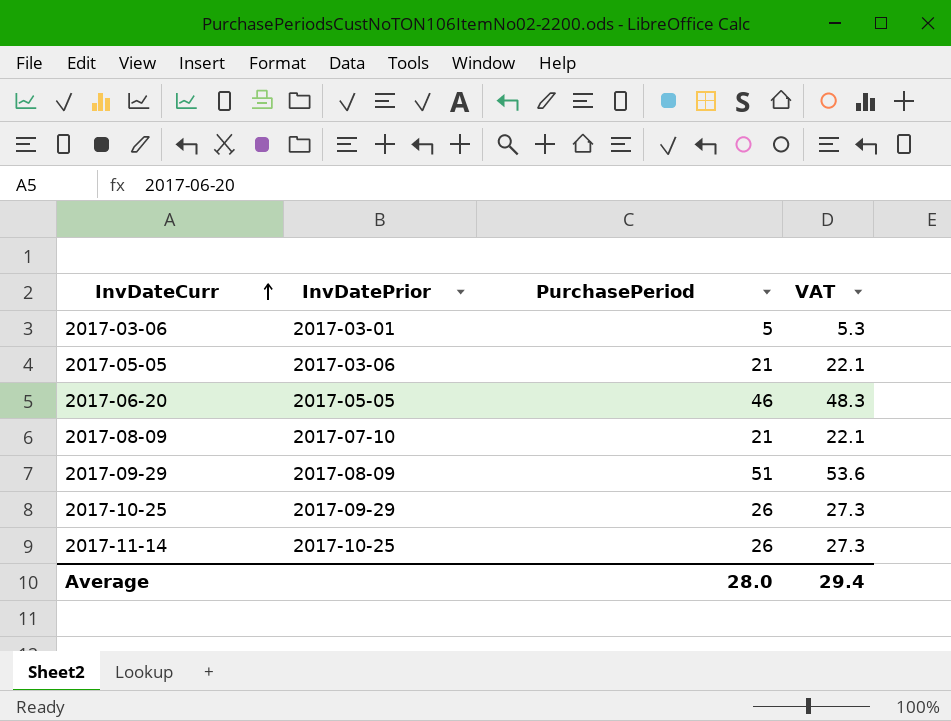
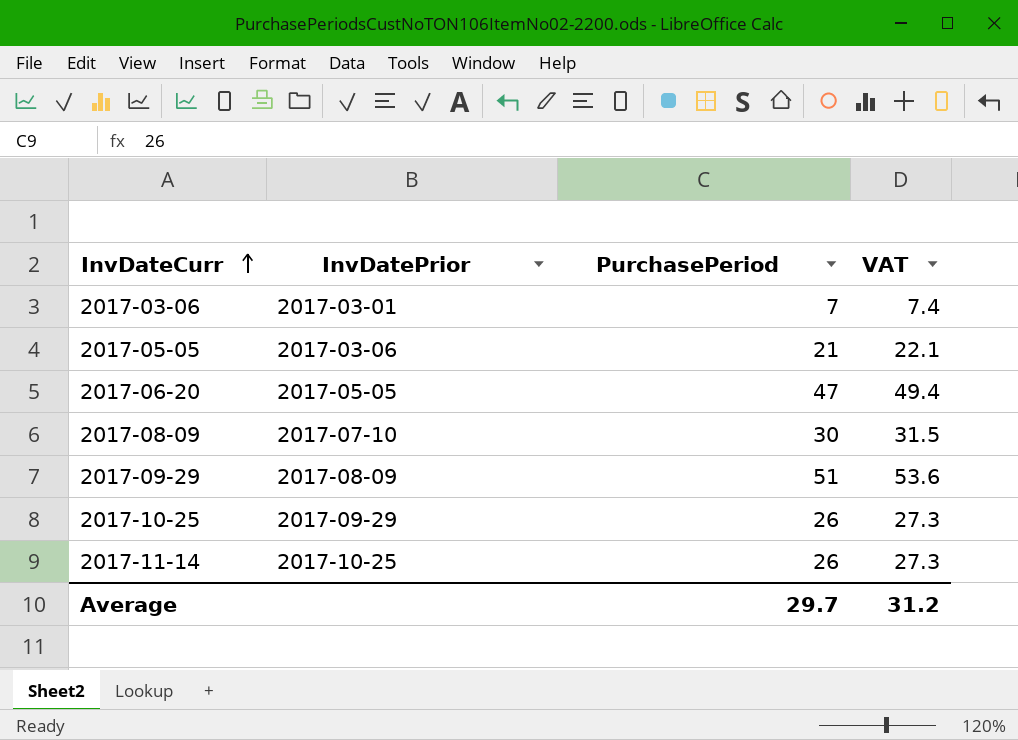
2017-03-06 | PurchasePeriod: 5 -> 7
2017-03-06 | VAT: 5.3 -> 7.4
2017-06-20 | PurchasePeriod: 46 -> 47
2017-06-20 | VAT: 48.3 -> 49.4
2017-08-09 | PurchasePeriod: 21 -> 30
2017-08-09 | VAT: 22.1 -> 31.5
Average | PurchasePeriod: 28.0 -> 29.7
Average | VAT: 29.4 -> 31.2

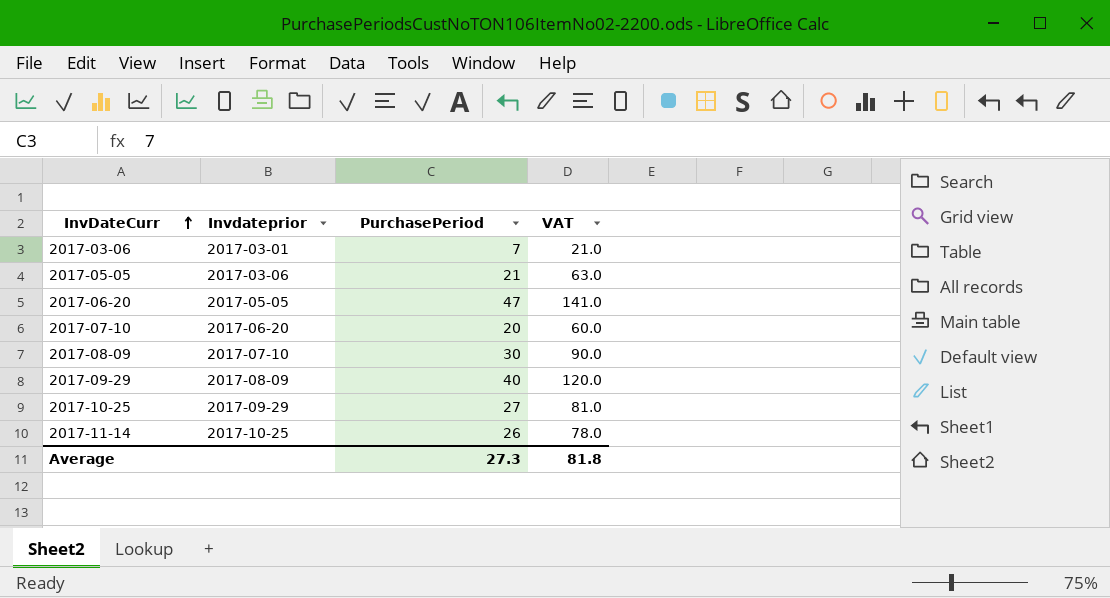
column name: InvDatePrior -> Invdateprior
column VAT | formula: [PurchasePeriod] * 1.05 -> [PurchasePeriod] * 3
row 2017-07-10: none -> 2017-06-20 | 20 | 60.0
2017-09-29 | PurchasePeriod: 51 -> 40
2017-10-25 | PurchasePeriod: 26 -> 27
Average | PurchasePeriod: 29.7 -> 27.3
Average | VAT: 31.2 -> 81.8

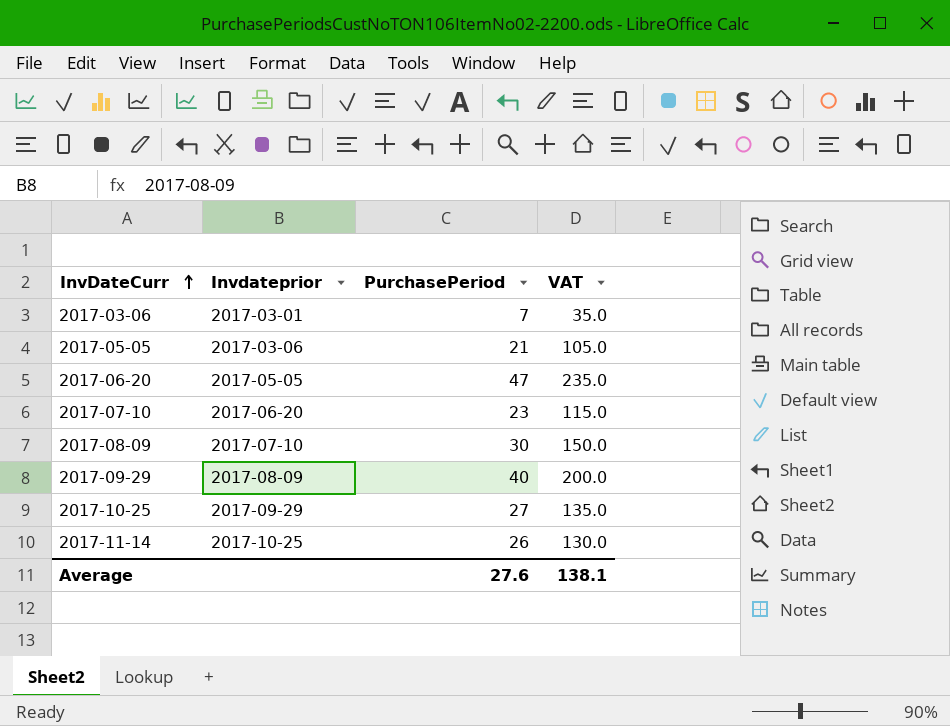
column VAT | formula: [PurchasePeriod] * 3 -> [PurchasePeriod] * 5
2017-07-10 | PurchasePeriod: 20 -> 23
Average | PurchasePeriod: 27.3 -> 27.6
Average | VAT: 81.8 -> 138.1

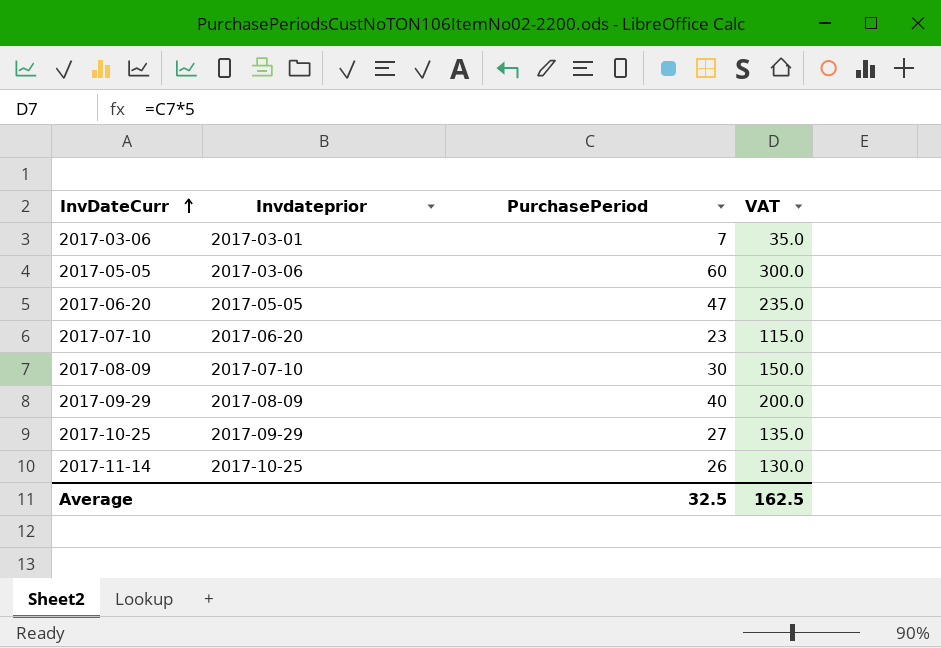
2017-05-05 | PurchasePeriod: 21 -> 60
2017-05-05 | VAT: 105.0 -> 300.0
Average | PurchasePeriod: 27.6 -> 32.5
Average | VAT: 138.1 -> 162.5

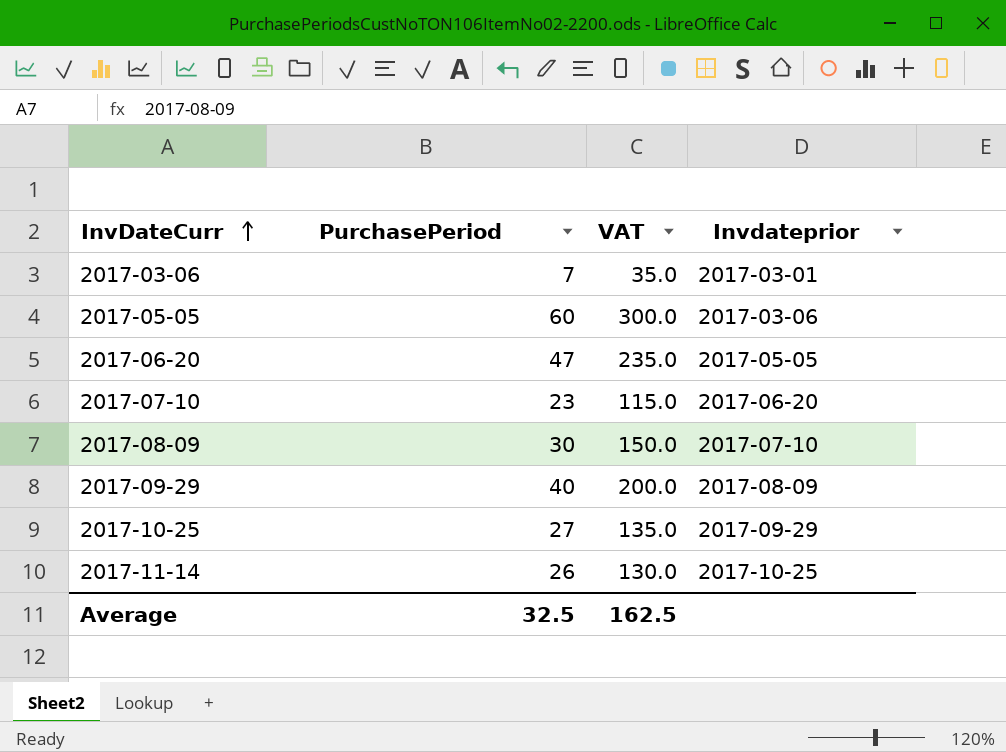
column Invdateprior | position: 2 -> 4

